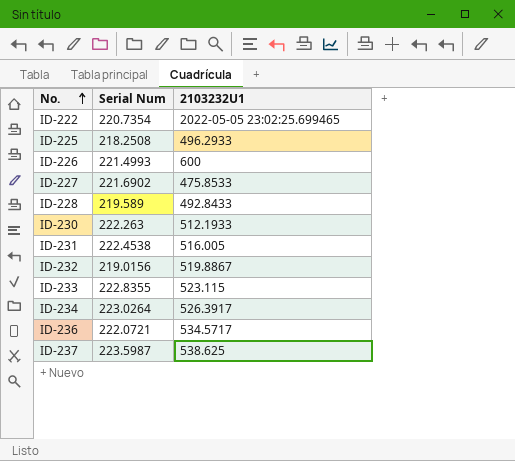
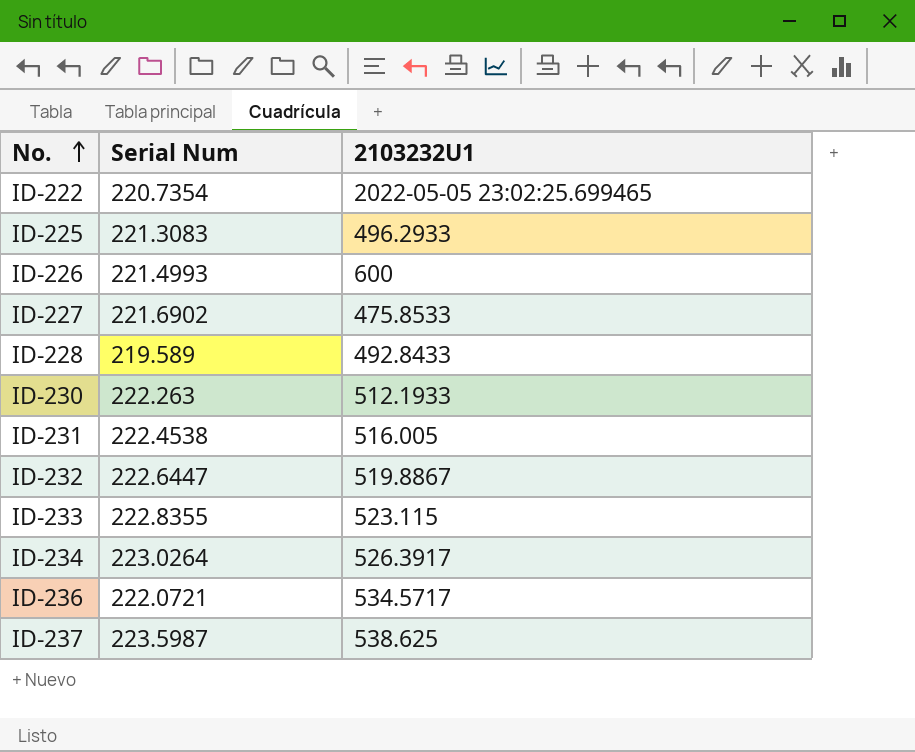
ID-225 | Serial Num: 218.2508 -> 221.3083
ID-232 | Serial Num: 219.0156 -> 222.6447

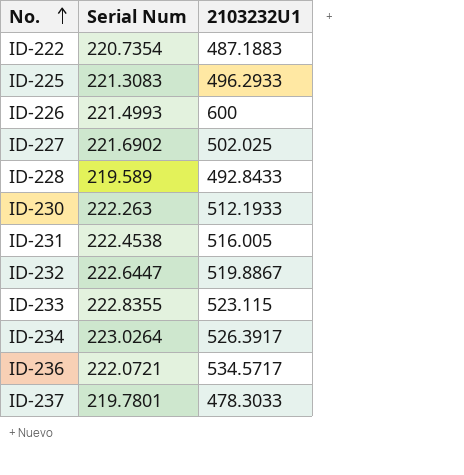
ID-222 | 2103232U1: 2022-05-05 23:02:25.699465 -> 487.1883
ID-227 | 2103232U1: 475.8533 -> 502.025
ID-237 | Serial Num: 223.5987 -> 219.7801
ID-237 | 2103232U1: 538.625 -> 478.3033

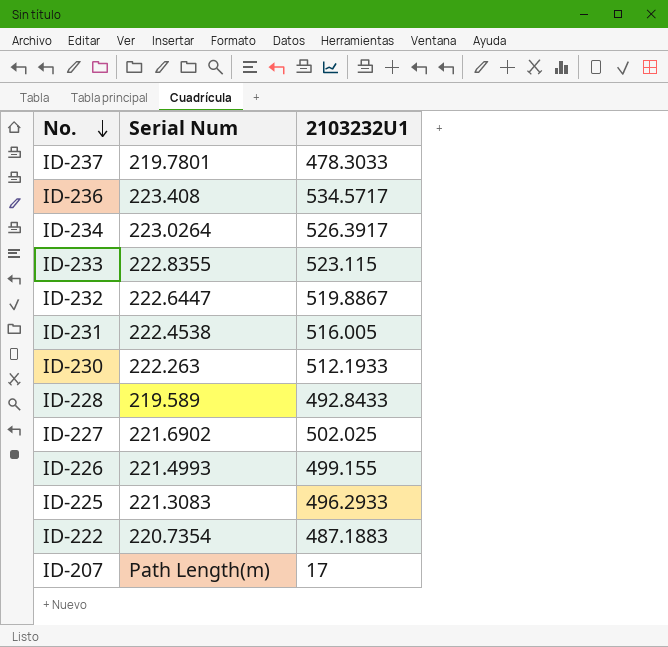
row order: No. ascending -> No. descending
ID-236 | Serial Num: 222.0721 -> 223.408
ID-226 | 2103232U1: 600 -> 499.155
row ID-207: none -> Path Length(m) | 17

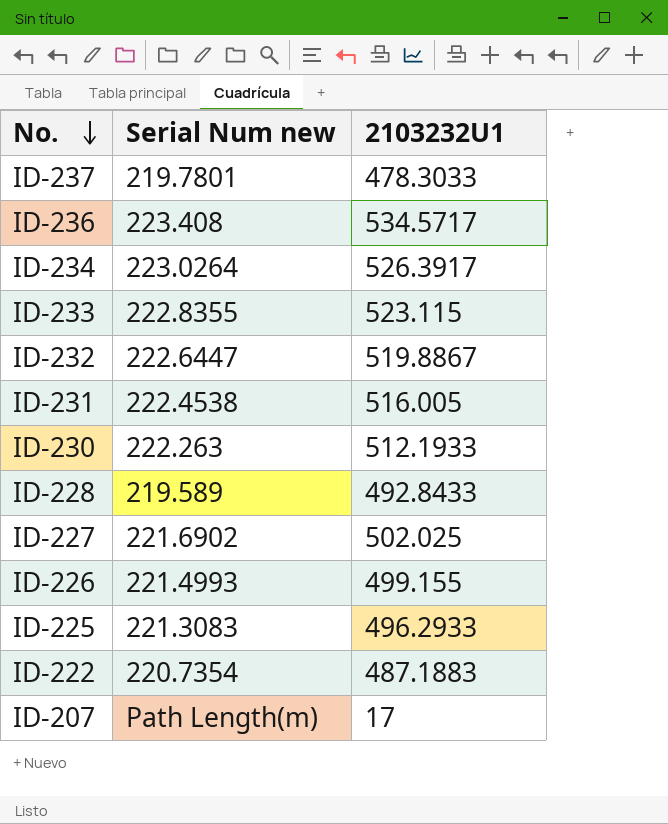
column name: Serial Num -> Serial Num new

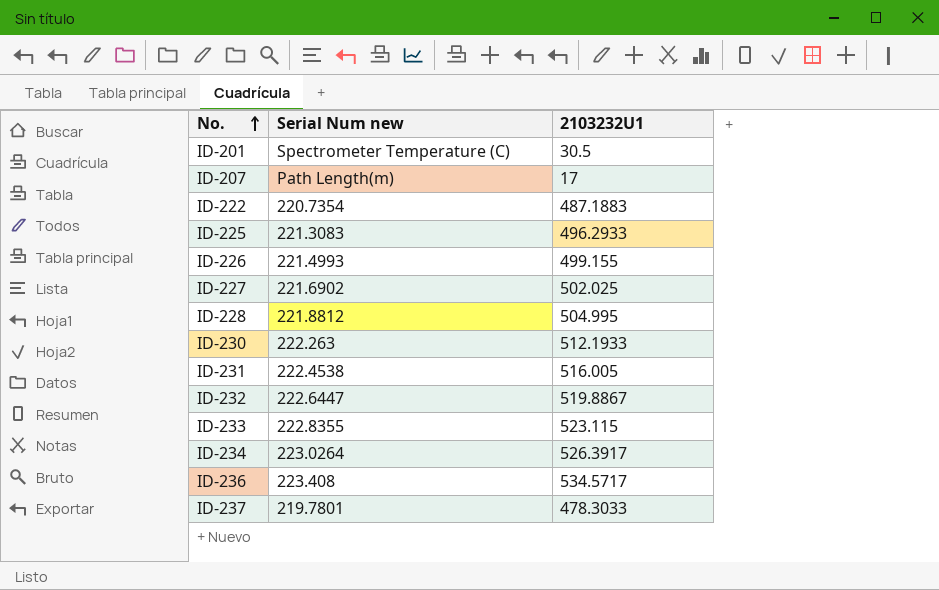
row order: No. descending -> No. ascending
row ID-201: none -> Spectrometer Temperature (C) | 30.5
ID-228 | Serial Num new: 219.589 -> 221.8812
ID-228 | 2103232U1: 492.8433 -> 504.995

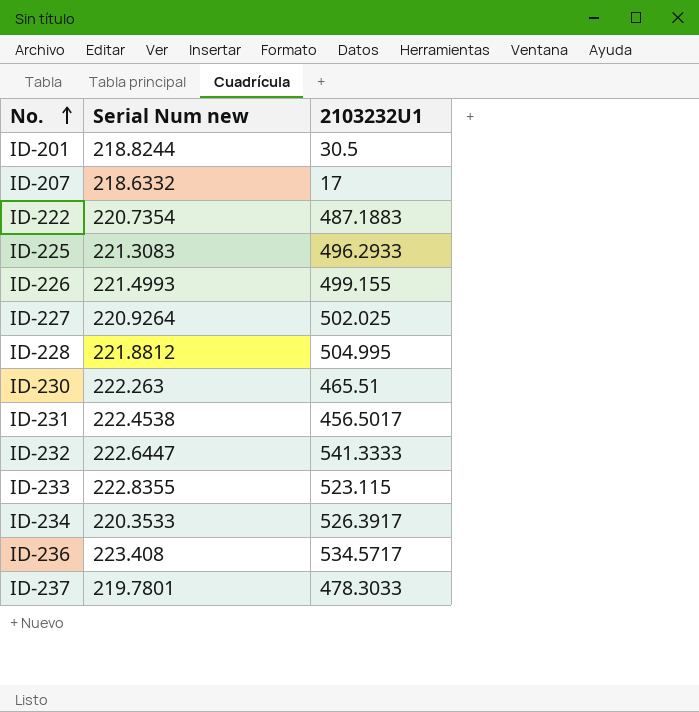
ID-201 | Serial Num new: Spectrometer Temperature (C) -> 218.8244
ID-207 | Serial Num new: Path Length(m) -> 218.6332
ID-227 | Serial Num new: 221.6902 -> 220.9264
ID-230 | 2103232U1: 512.1933 -> 465.51
ID-231 | 2103232U1: 516.005 -> 456.5017
ID-232 | 2103232U1: 519.8867 -> 541.3333
ID-234 | Serial Num new: 223.0264 -> 220.3533

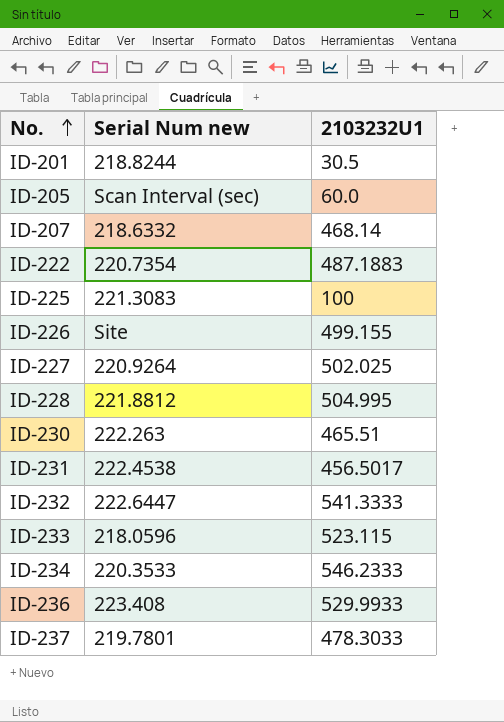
row ID-205: none -> Scan Interval (sec) | 60.0
ID-207 | 2103232U1: 17 -> 468.14
ID-225 | 2103232U1: 496.2933 -> 100
ID-226 | Serial Num new: 221.4993 -> Site
ID-233 | Serial Num new: 222.8355 -> 218.0596
ID-234 | 2103232U1: 526.3917 -> 546.2333
ID-236 | 2103232U1: 534.5717 -> 529.9933

